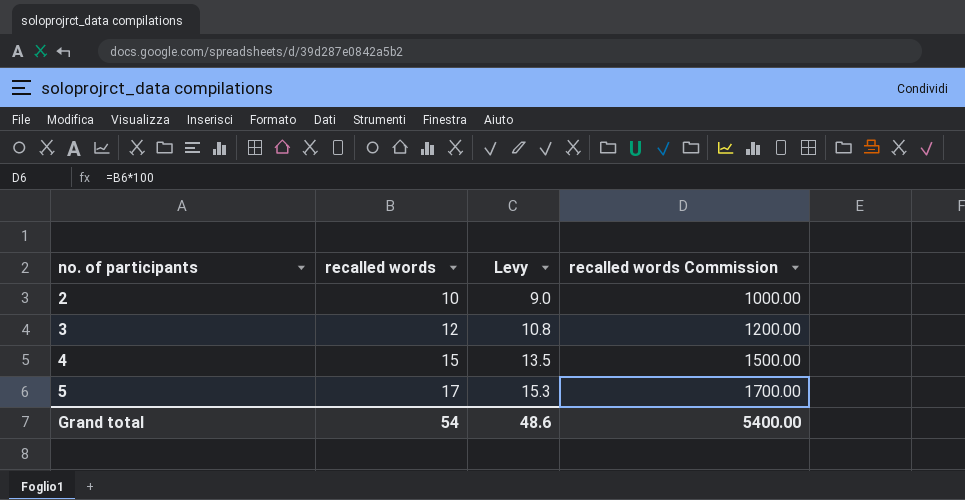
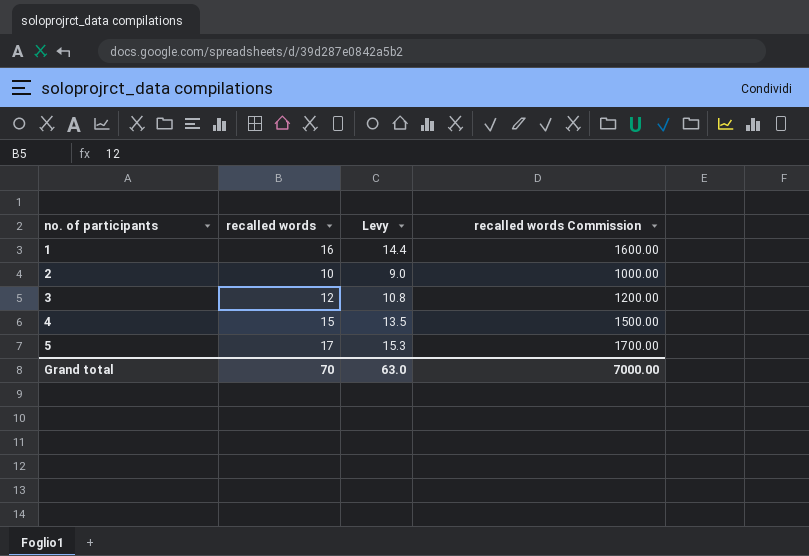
row 1: none -> 16 | 14.4 | 1600.00
Grand total | recalled words: 54 -> 70
Grand total | Levy: 48.6 -> 63.0
Grand total | recalled words Commission: 5400.00 -> 7000.00

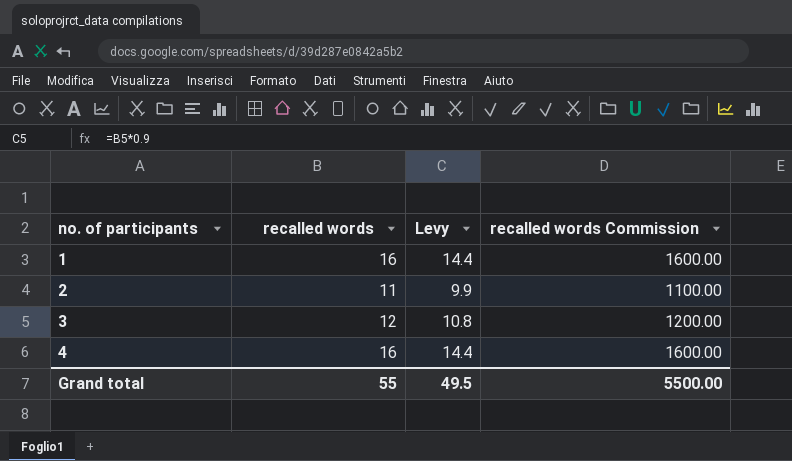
row 5: 17 | 15.3 | 1700.00 -> none
2 | recalled words: 10 -> 11
2 | Levy: 9.0 -> 9.9
2 | recalled words Commission: 1000.00 -> 1100.00
4 | recalled words: 15 -> 16
4 | Levy: 13.5 -> 14.4
4 | recalled words Commission: 1500.00 -> 1600.00
Grand total | recalled words: 70 -> 55
Grand total | Levy: 63.0 -> 49.5
Grand total | recalled words Commission: 7000.00 -> 5500.00

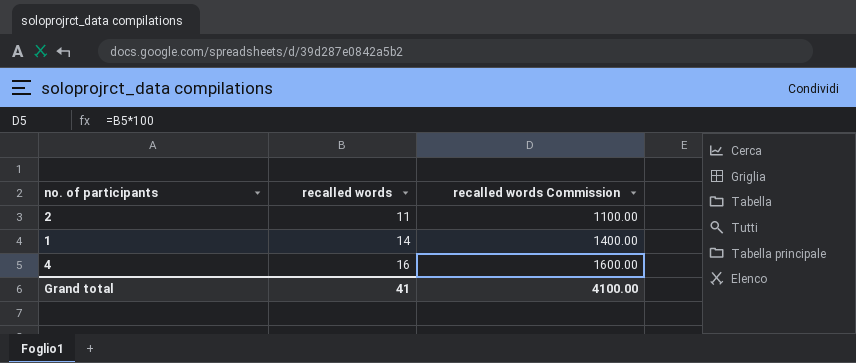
row order: no. of participants ascending -> recalled words ascending
column Levy | formula: [recalled words] * 0.9 -> none
row 3: 12 | 10.8 | 1200.00 -> none
1 | recalled words: 16 -> 14
1 | recalled words Commission: 1600.00 -> 1400.00
Grand total | recalled words: 55 -> 41
Grand total | recalled words Commission: 5500.00 -> 4100.00

